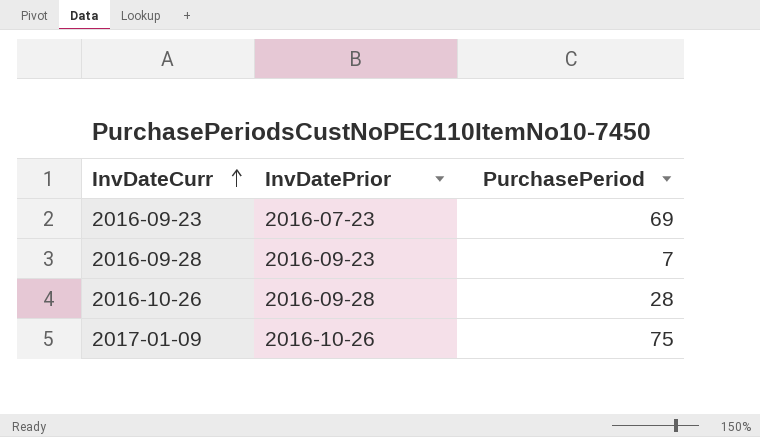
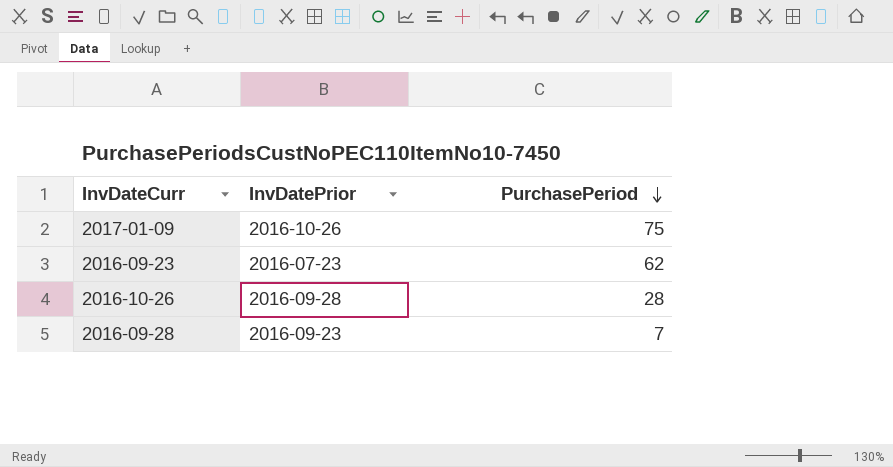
row order: InvDateCurr ascending -> PurchasePeriod descending
2016-09-23 | PurchasePeriod: 69 -> 62

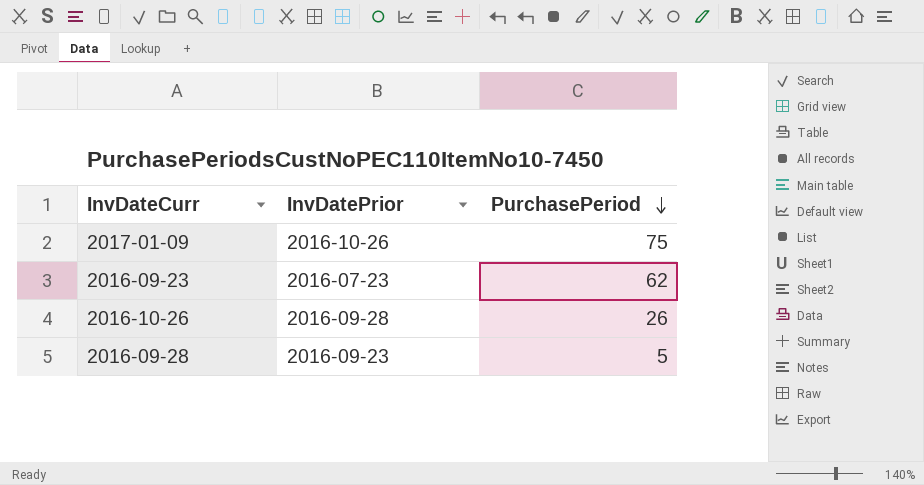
2016-10-26 | PurchasePeriod: 28 -> 26
2016-09-28 | PurchasePeriod: 7 -> 5

